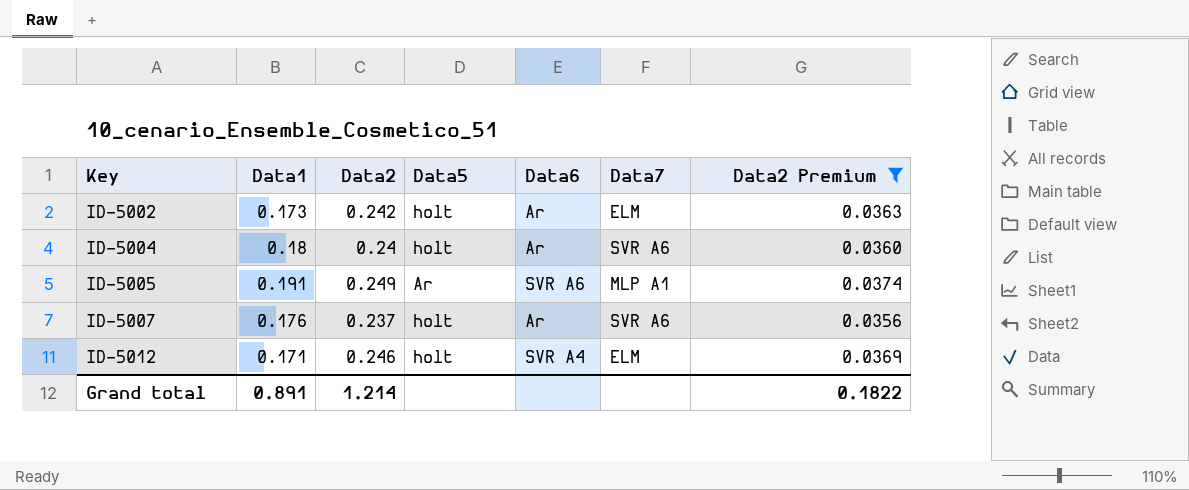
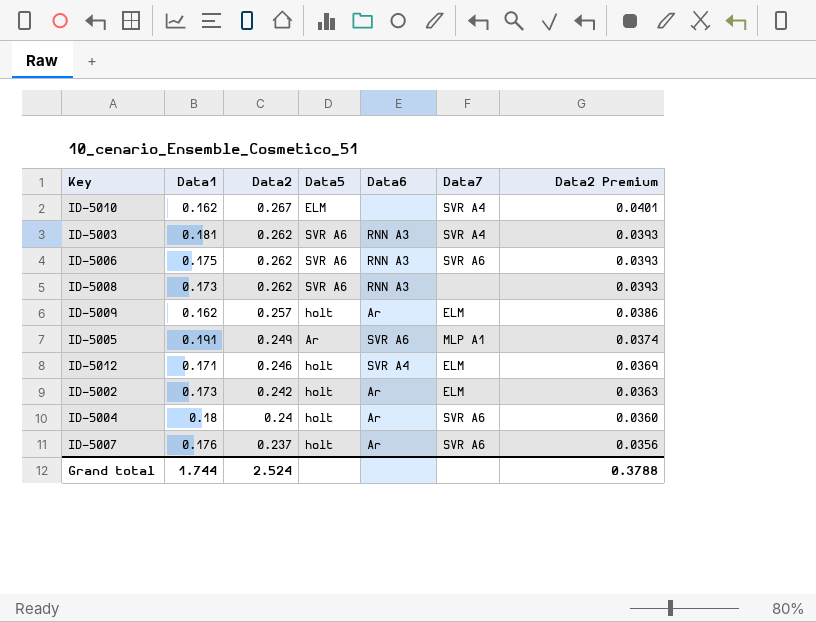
filter: Data2 Premium <= 0.0374 -> none
row order: Key ascending -> Data2 descending
Grand total | Data1: 0.891 -> 1.744
Grand total | Data2: 1.214 -> 2.524
Grand total | Data2 Premium: 0.1822 -> 0.3788

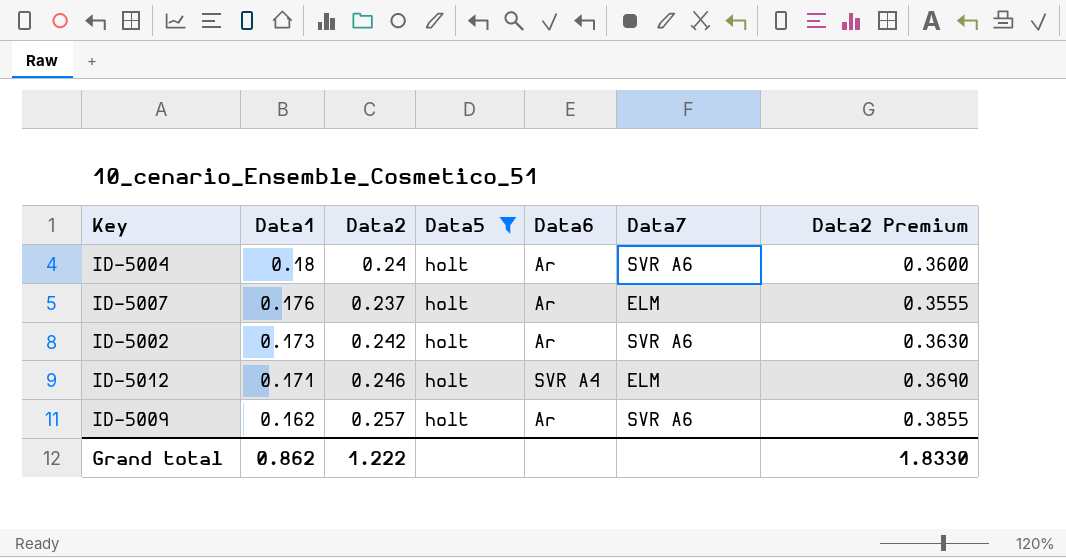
filter: none -> Data5 = holt
row order: Data2 descending -> Data1 descending
column Data2 Premium | formula: [Data2] * 0.15 -> [Data2] * 1.5
ID-5007 | Data7: SVR A6 -> ELM
ID-5002 | Data7: ELM -> SVR A6
ID-5009 | Data7: ELM -> SVR A6
Grand total | Data1: 1.744 -> 0.862
Grand total | Data2: 2.524 -> 1.222
Grand total | Data2 Premium: 0.3788 -> 1.8330

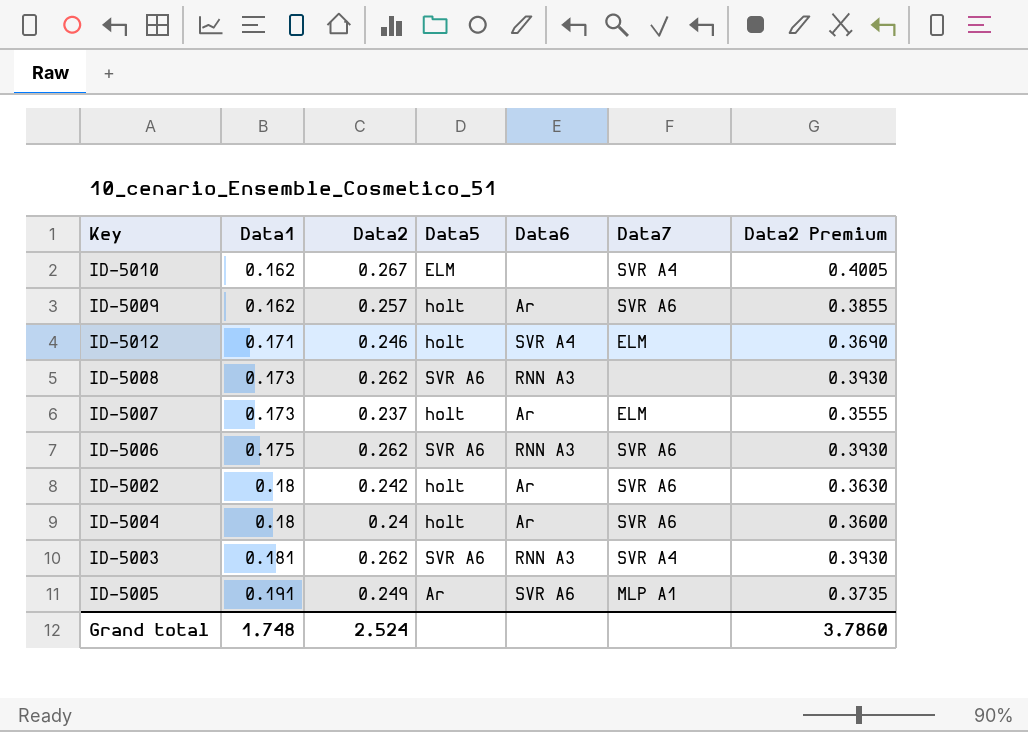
filter: Data5 = holt -> none
row order: Data1 descending -> Data1 ascending
ID-5007 | Data1: 0.176 -> 0.173
ID-5002 | Data1: 0.173 -> 0.18
Grand total | Data1: 0.862 -> 1.748
Grand total | Data2: 1.222 -> 2.524
Grand total | Data2 Premium: 1.8330 -> 3.7860

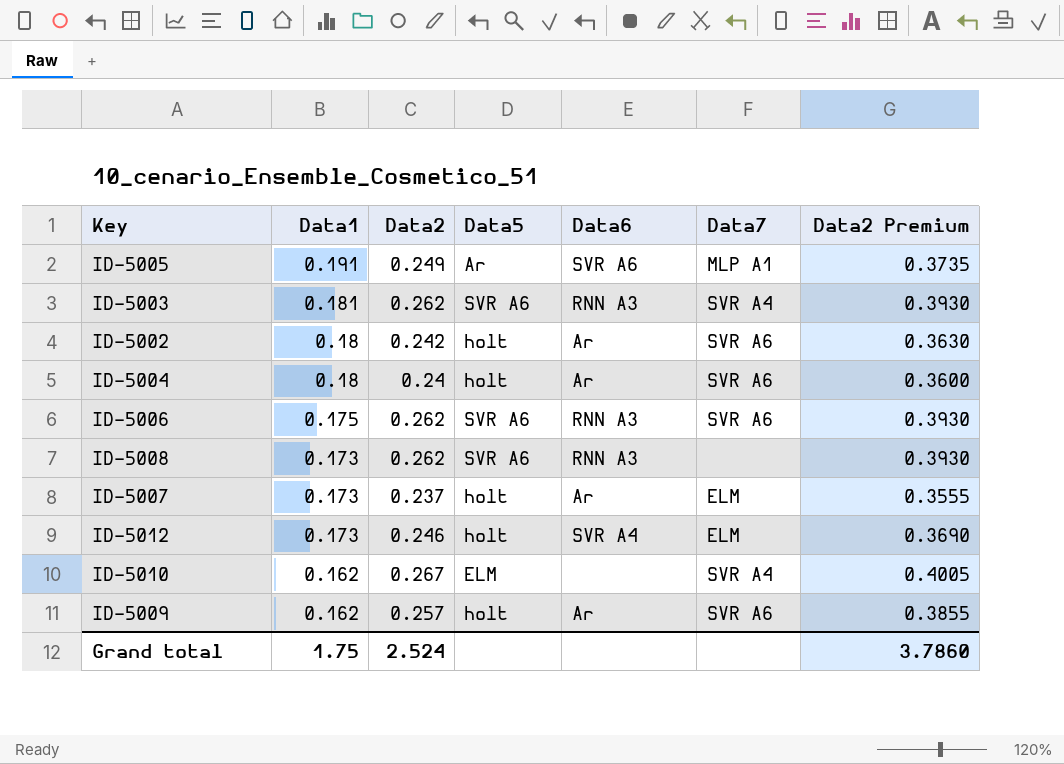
row order: Data1 ascending -> Data1 descending
ID-5012 | Data1: 0.171 -> 0.173
Grand total | Data1: 1.748 -> 1.75

